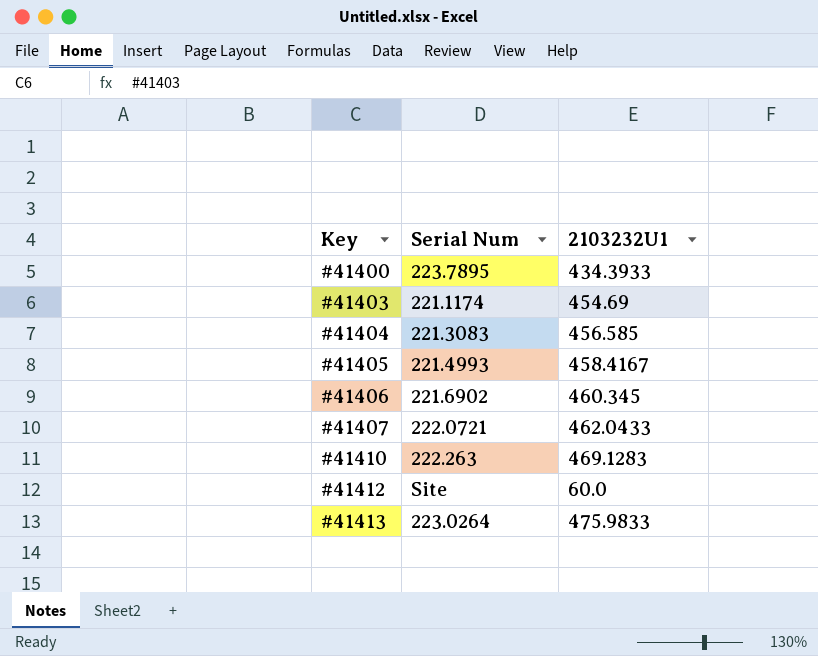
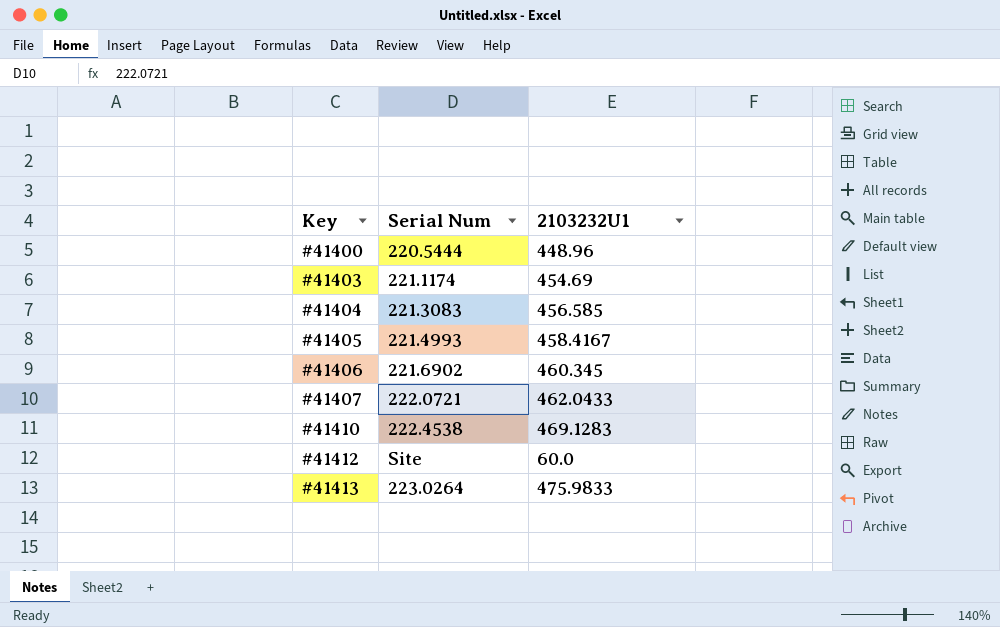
#41400 | Serial Num: 223.7895 -> 220.5444
#41400 | 2103232U1: 434.3933 -> 448.96
#41410 | Serial Num: 222.263 -> 222.4538

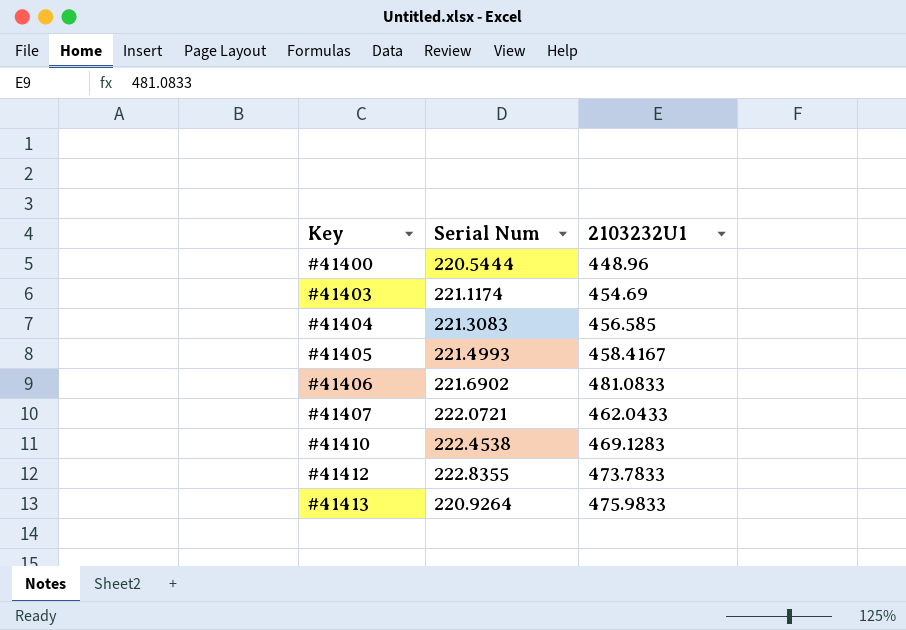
#41406 | 2103232U1: 460.345 -> 481.0833
#41412 | Serial Num: Site -> 222.8355
#41412 | 2103232U1: 60.0 -> 473.7833
#41413 | Serial Num: 223.0264 -> 220.9264

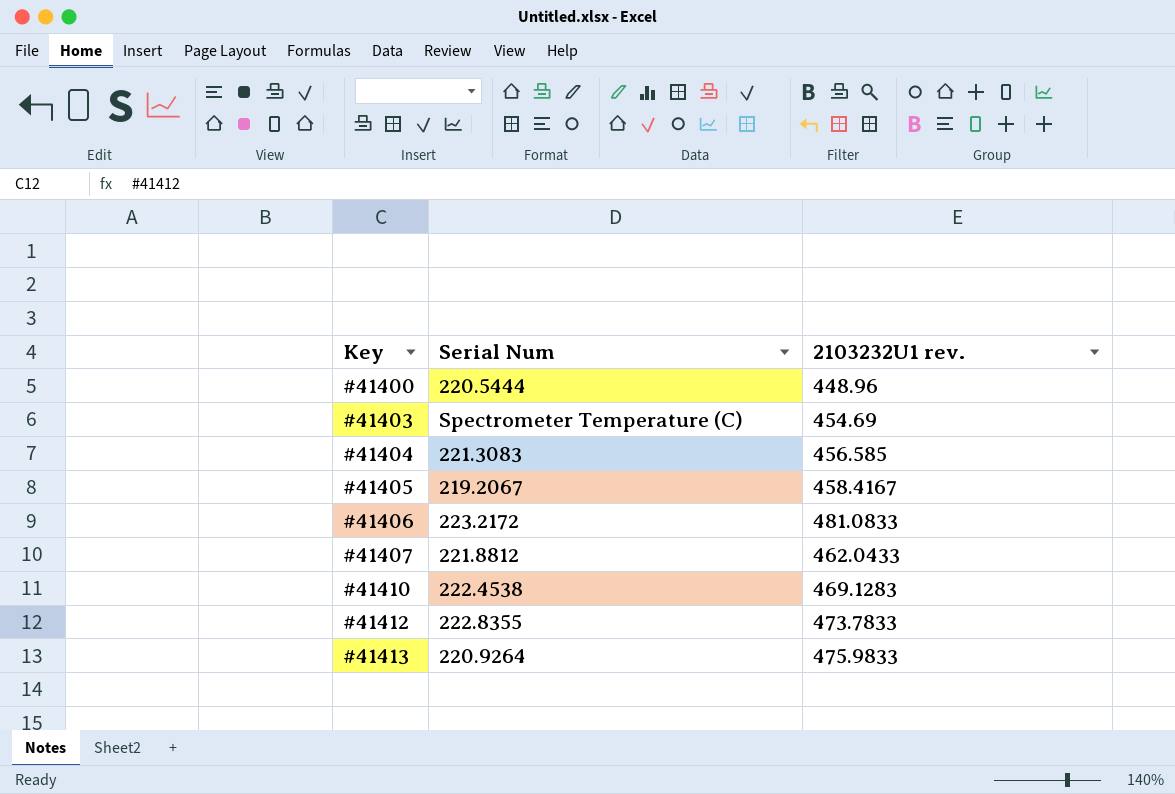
column name: 2103232U1 -> 2103232U1 rev.
#41403 | Serial Num: 221.1174 -> Spectrometer Temperature (C)
#41405 | Serial Num: 221.4993 -> 219.2067
#41406 | Serial Num: 221.6902 -> 223.2172
#41407 | Serial Num: 222.0721 -> 221.8812

